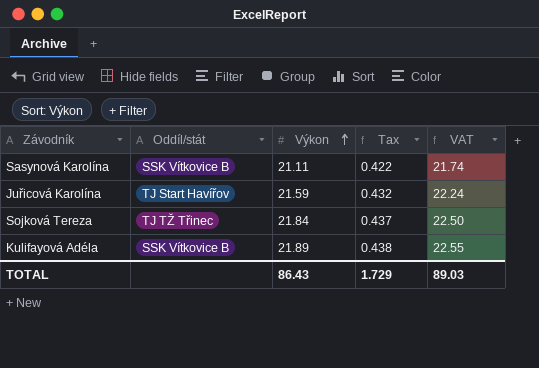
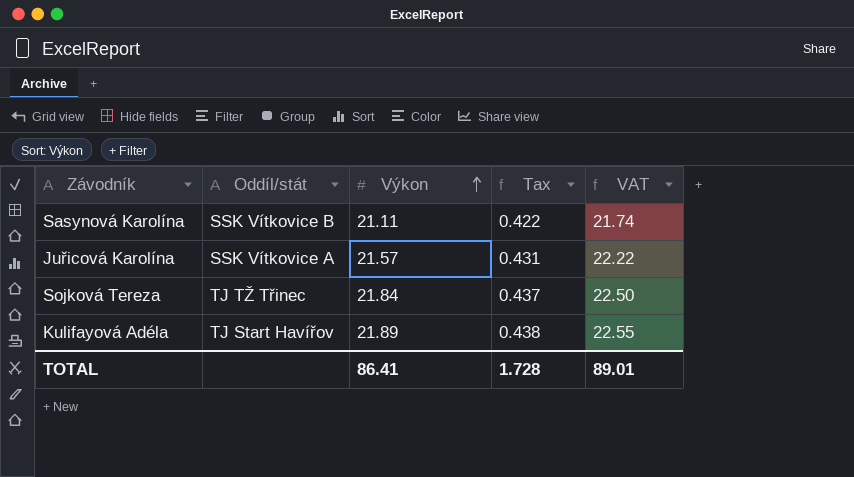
Juřicová Karolína | Oddíl/stát: TJ Start Havířov -> SSK Vítkovice A
Juřicová Karolína | Výkon: 21.59 -> 21.57
Juřicová Karolína | Tax: 0.432 -> 0.431
Juřicová Karolína | VAT: 22.24 -> 22.22
Kulifayová Adéla | Oddíl/stát: SSK Vítkovice B -> TJ Start Havířov
TOTAL | Výkon: 86.43 -> 86.41
TOTAL | Tax: 1.729 -> 1.728
TOTAL | VAT: 89.03 -> 89.01

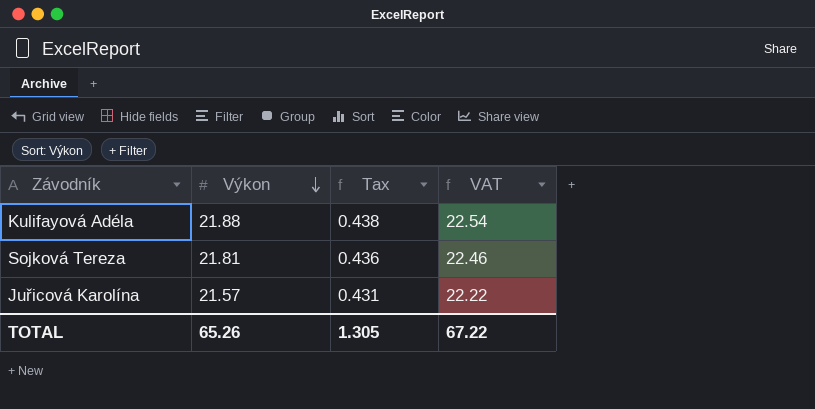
row order: Výkon ascending -> Výkon descending
column Oddíl/stát | position: 2 -> none
row Sasynová Karolína: SSK Vítkovice B | 21.11 | 0.422 | 21.74 -> none
Kulifayová Adéla | Výkon: 21.89 -> 21.88
Kulifayová Adéla | VAT: 22.55 -> 22.54
Sojková Tereza | Výkon: 21.84 -> 21.81
Sojková Tereza | Tax: 0.437 -> 0.436
Sojková Tereza | VAT: 22.50 -> 22.46
TOTAL | Výkon: 86.41 -> 65.26
TOTAL | Tax: 1.728 -> 1.305
TOTAL | VAT: 89.01 -> 67.22

